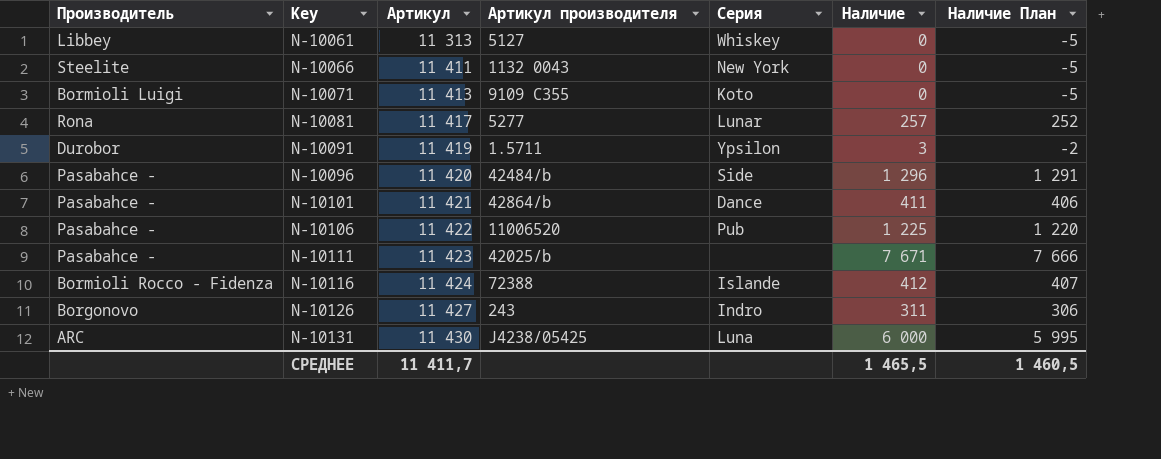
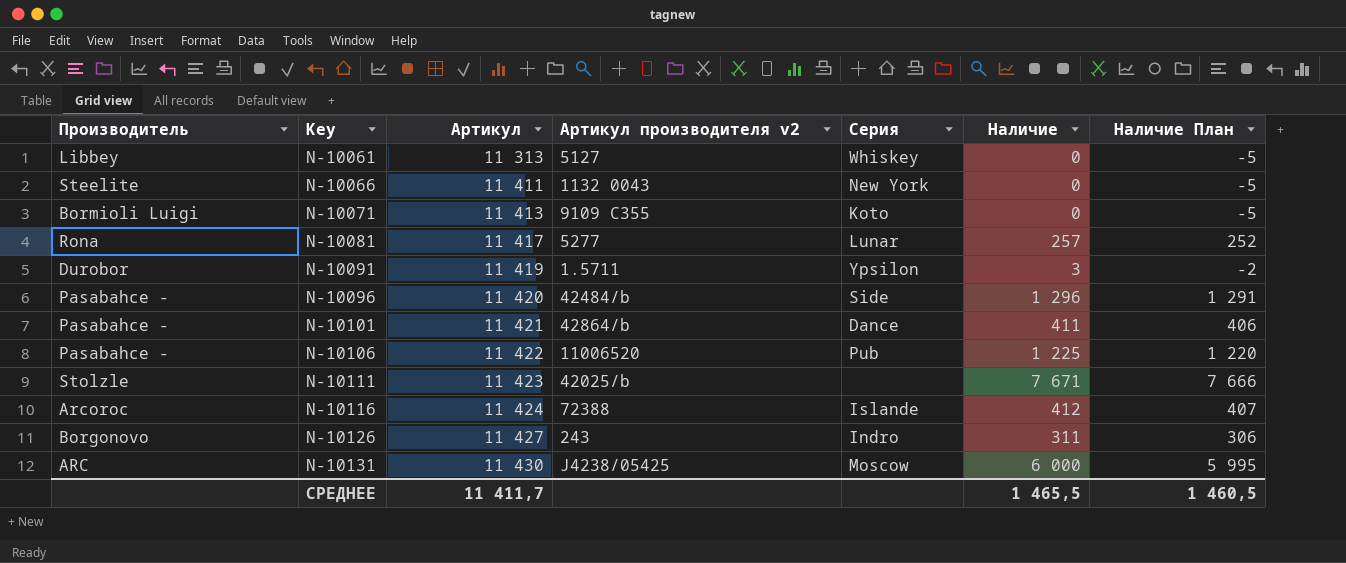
column name: Артикул производителя -> Артикул производителя v2
N-10111 | Производитель: Pasabahce - -> Stolzle
N-10116 | Производитель: Bormioli Rocco - Fidenza -> Arcoroc
N-10131 | Серия: Luna -> Moscow

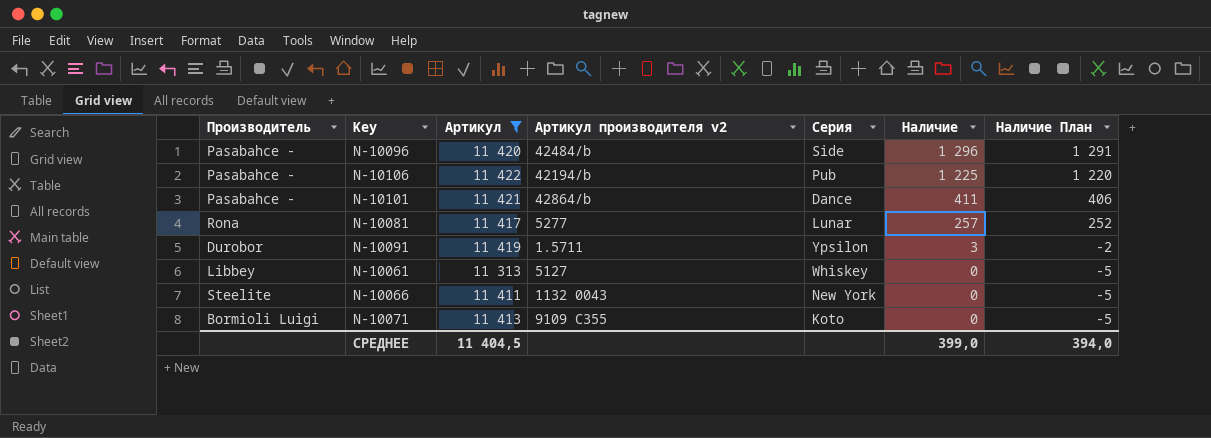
filter: none -> Артикул <= 11 422
row order: Key ascending -> Наличие descending
N-10106 | Артикул производителя v2: 11006520 -> 42194/b
СРЕДНЕЕ | Артикул: 11 411,7 -> 11 404,5
СРЕДНЕЕ | Наличие: 1 465,5 -> 399,0
СРЕДНЕЕ | Наличие План: 1 460,5 -> 394,0

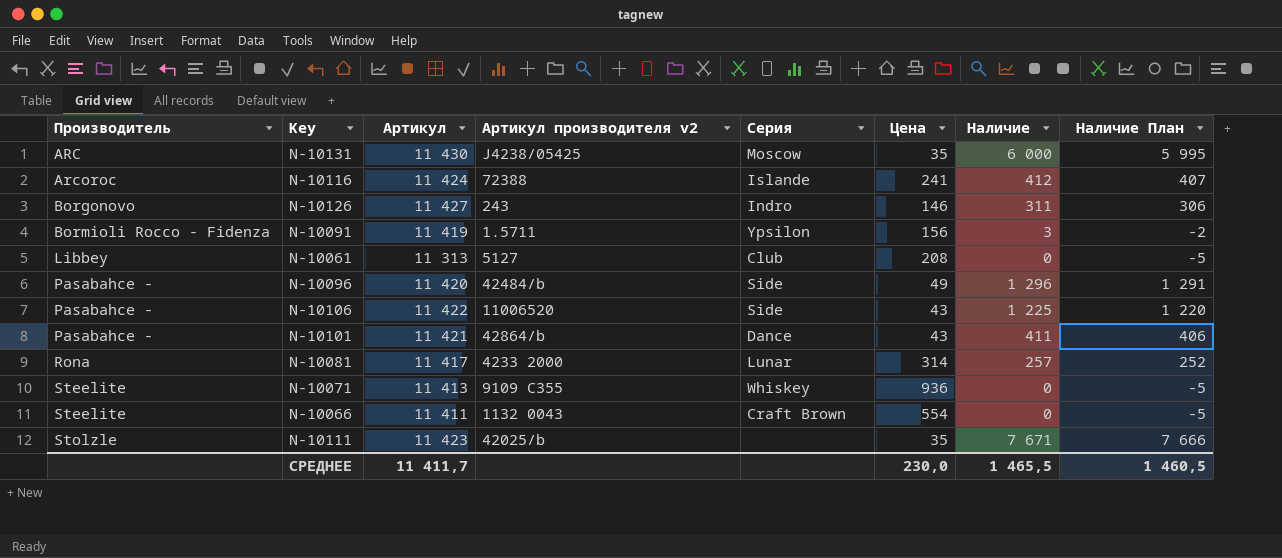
filter: Артикул <= 11 422 -> none
row order: Наличие descending -> Производитель ascending
column Цена | position: none -> 6
N-10091 | Производитель: Durobor -> Bormioli Rocco - Fidenza
N-10061 | Серия: Whiskey -> Club
N-10106 | Артикул производителя v2: 42194/b -> 11006520
N-10106 | Серия: Pub -> Side
N-10081 | Артикул производителя v2: 5277 -> 4233 2000
N-10071 | Производитель: Bormioli Luigi -> Steelite
N-10071 | Серия: Koto -> Whiskey
N-10066 | Серия: New York -> Craft Brown
СРЕДНЕЕ | Артикул: 11 404,5 -> 11 411,7
СРЕДНЕЕ | Наличие: 399,0 -> 1 465,5
СРЕДНЕЕ | Наличие План: 394,0 -> 1 460,5

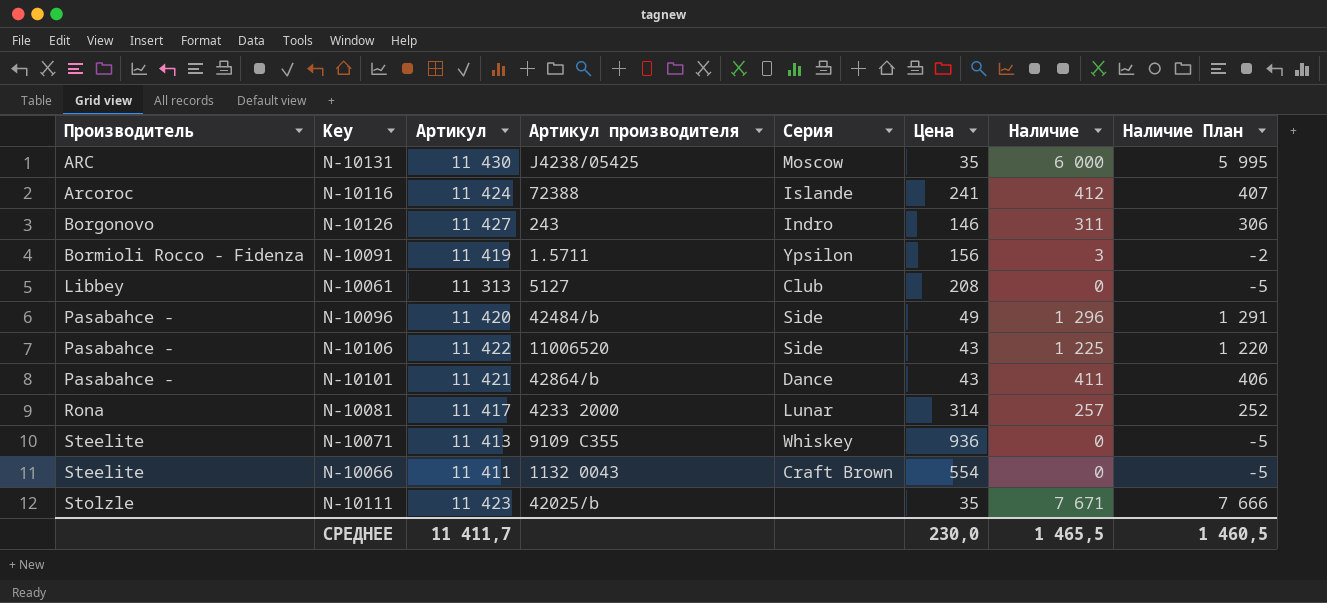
column name: Артикул производителя v2 -> Артикул производителя

